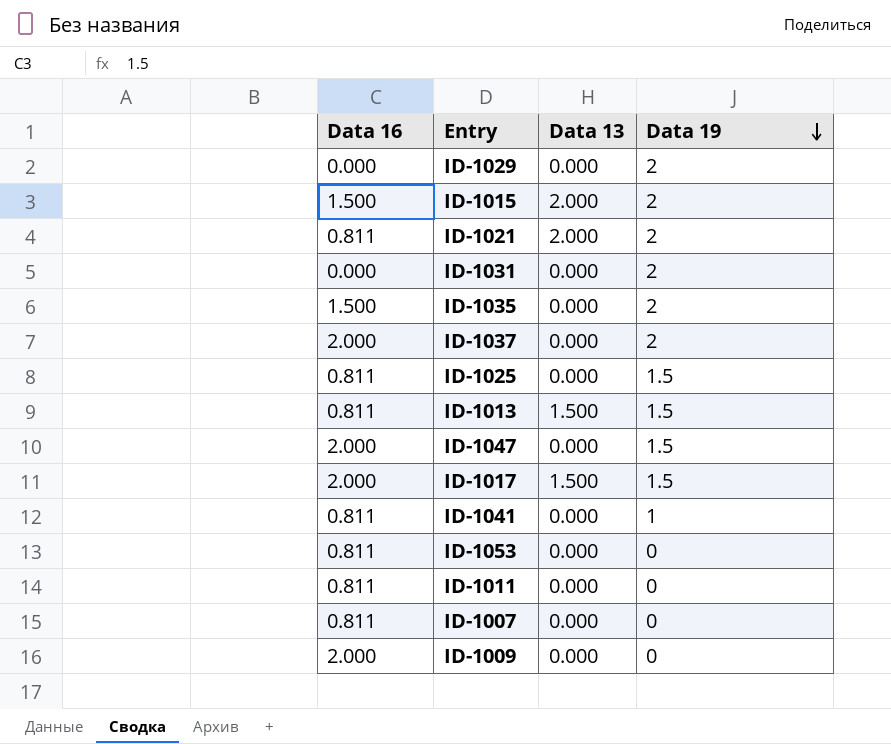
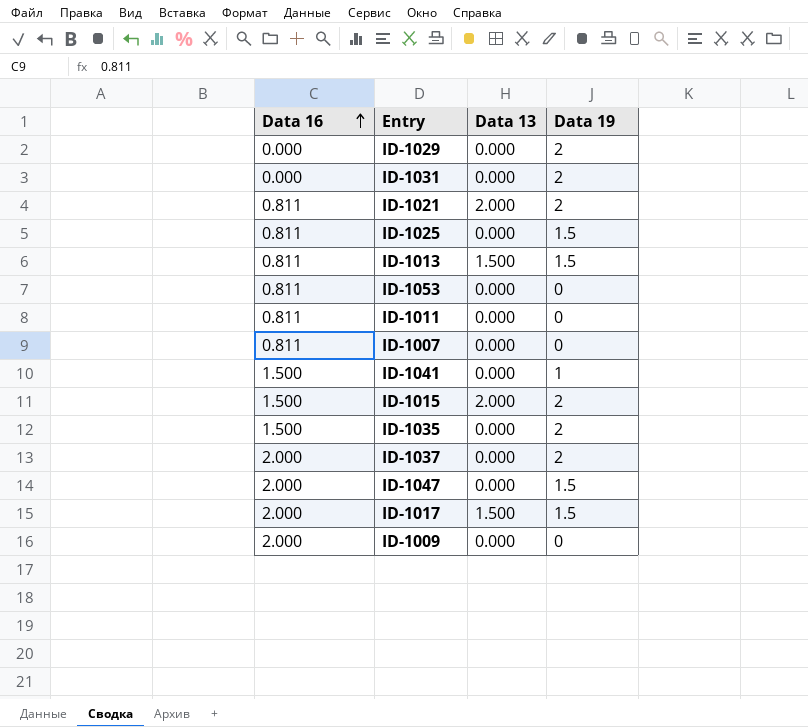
row order: Data 19 descending -> Data 16 ascending
ID-1041 | Data 16: 0.811 -> 1.500

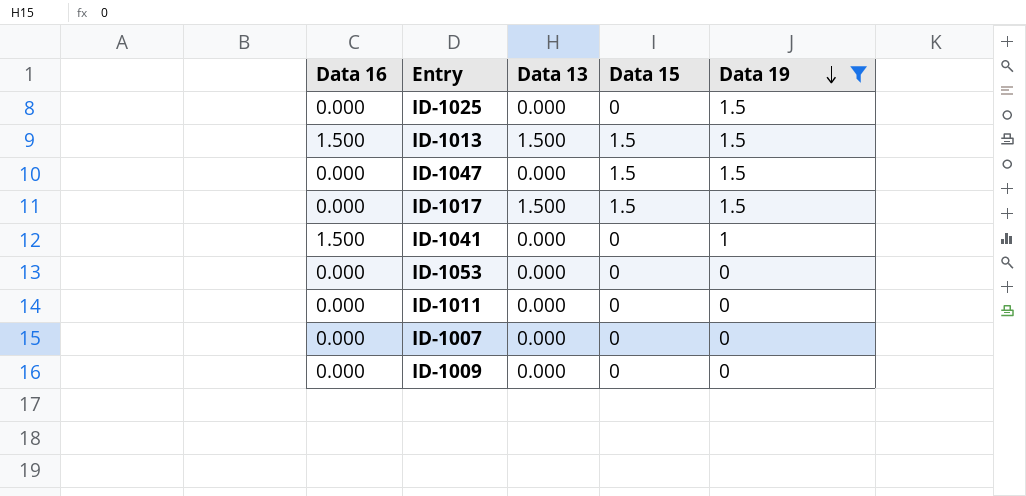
filter: none -> Data 19 != 2
row order: Data 16 ascending -> Data 19 descending
column Data 15 | position: none -> 4
ID-1025 | Data 16: 0.811 -> 0.000
ID-1013 | Data 16: 0.811 -> 1.500
ID-1047 | Data 16: 2.000 -> 0.000
ID-1017 | Data 16: 2.000 -> 0.000
ID-1053 | Data 16: 0.811 -> 0.000
ID-1011 | Data 16: 0.811 -> 0.000
ID-1007 | Data 16: 0.811 -> 0.000
ID-1009 | Data 16: 2.000 -> 0.000

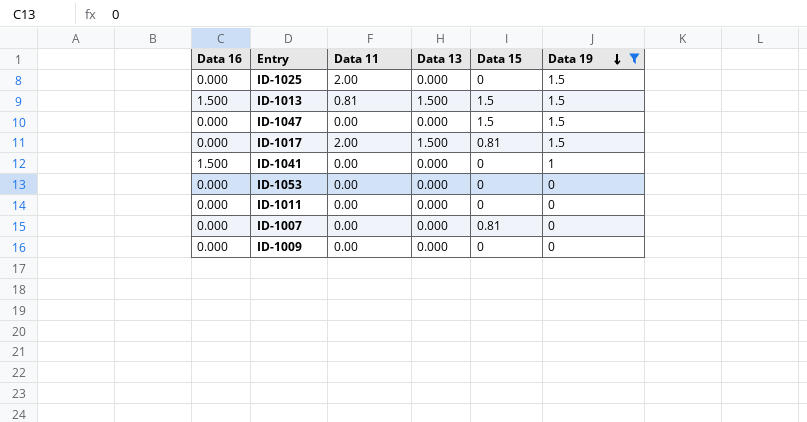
column Data 11 | position: none -> 3
ID-1017 | Data 15: 1.5 -> 0.81
ID-1007 | Data 15: 0 -> 0.81

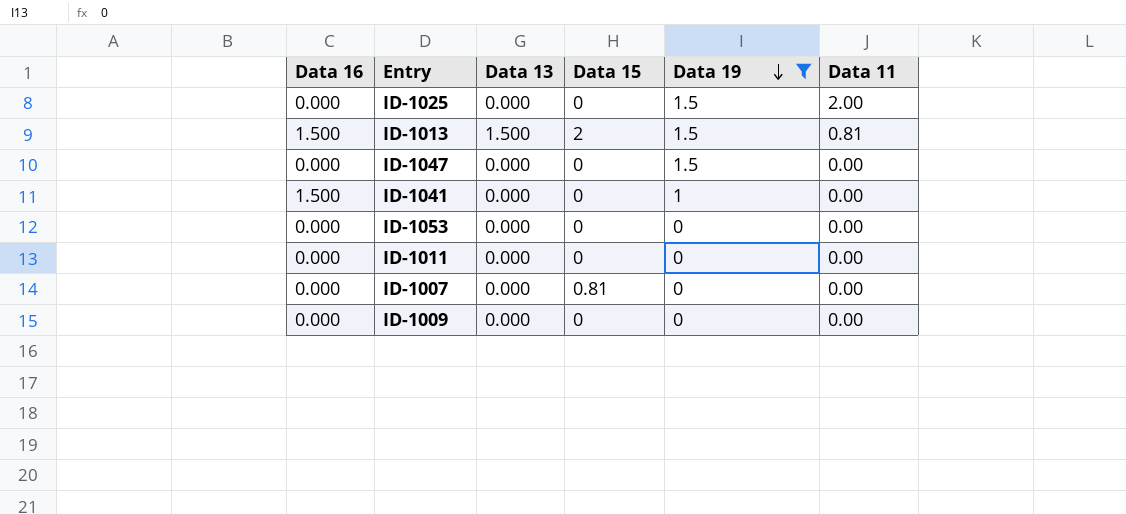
column Data 11 | position: 3 -> 6
row ID-1017: 0.000 | 2.00 | 1.500 | 0.81 | 1.5 -> none
ID-1013 | Data 15: 1.5 -> 2
ID-1047 | Data 15: 1.5 -> 0

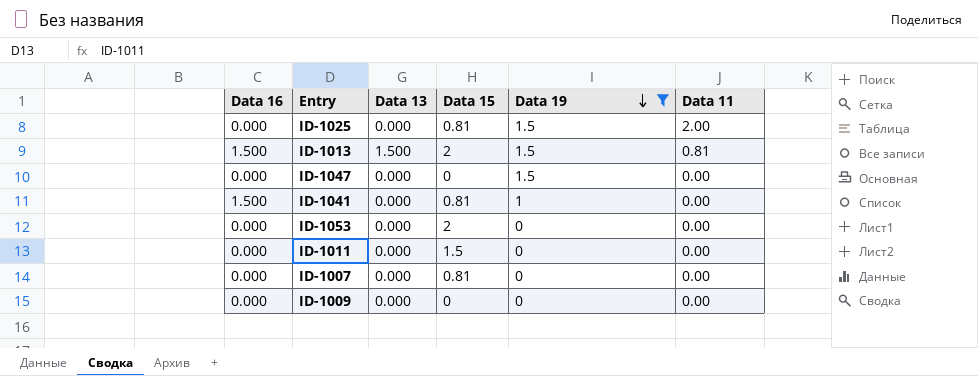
ID-1025 | Data 15: 0 -> 0.81
ID-1041 | Data 15: 0 -> 0.81
ID-1053 | Data 15: 0 -> 2
ID-1011 | Data 15: 0 -> 1.5

